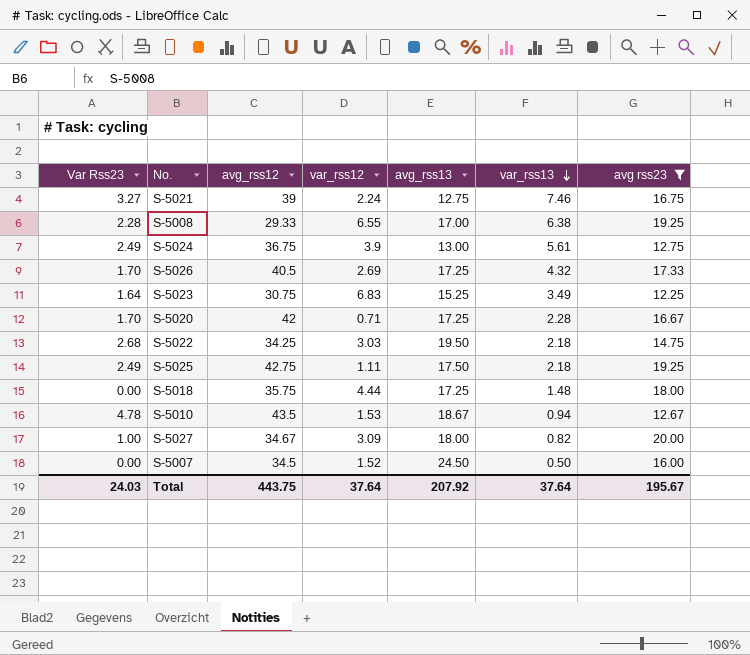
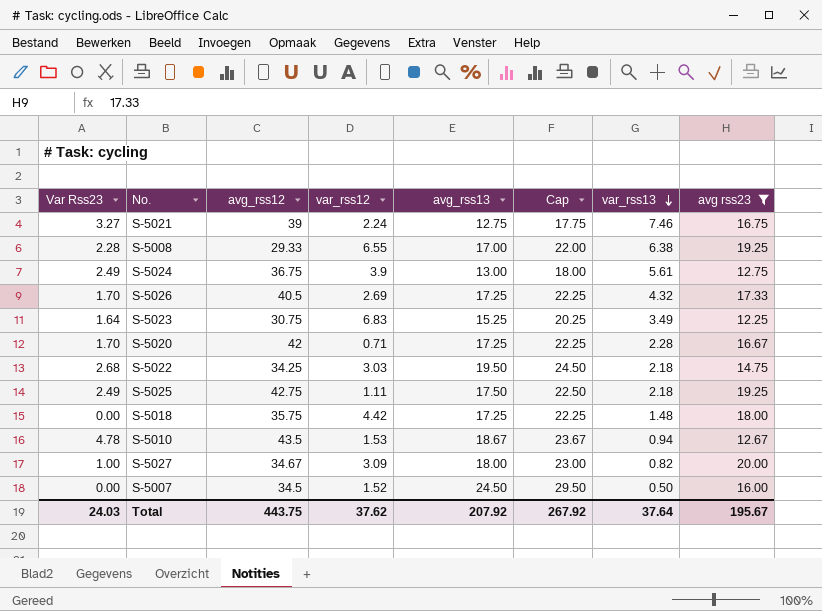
column Cap | formula: none -> [avg_rss13] + 5
S-5018 | var_rss12: 4.44 -> 4.42
Total | var_rss12: 37.64 -> 37.62

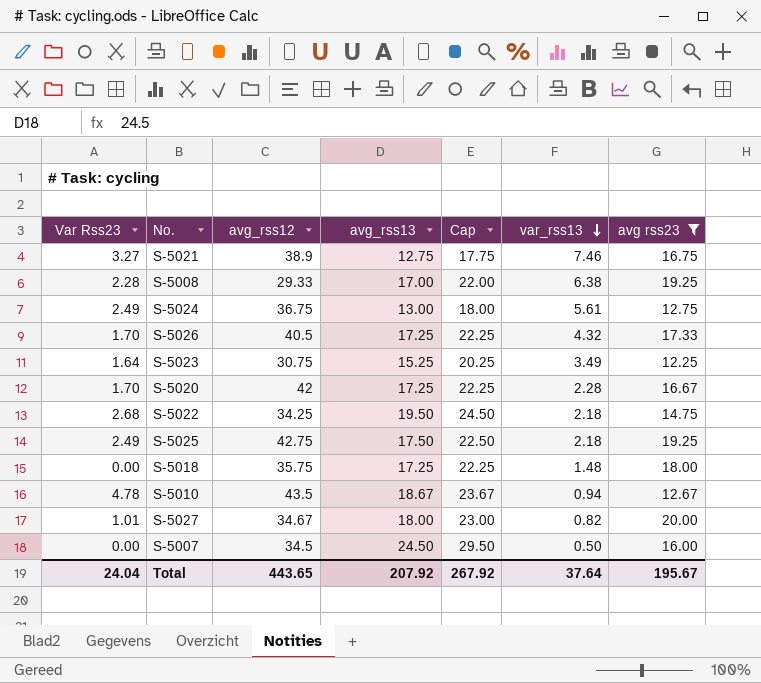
column var_rss12 | position: 4 -> none
S-5021 | avg_rss12: 39 -> 38.9
S-5027 | Var Rss23: 1.00 -> 1.01
Total | Var Rss23: 24.03 -> 24.04
Total | avg_rss12: 443.75 -> 443.65

